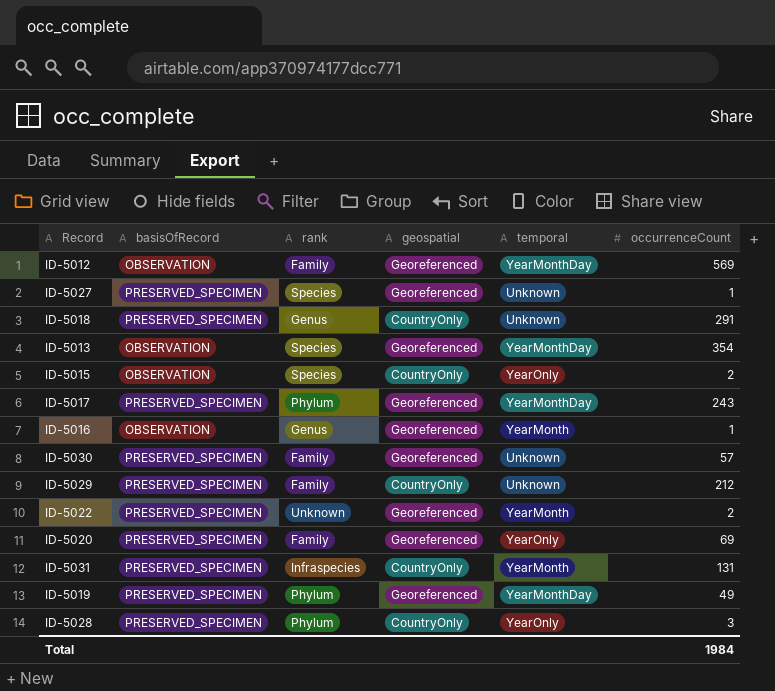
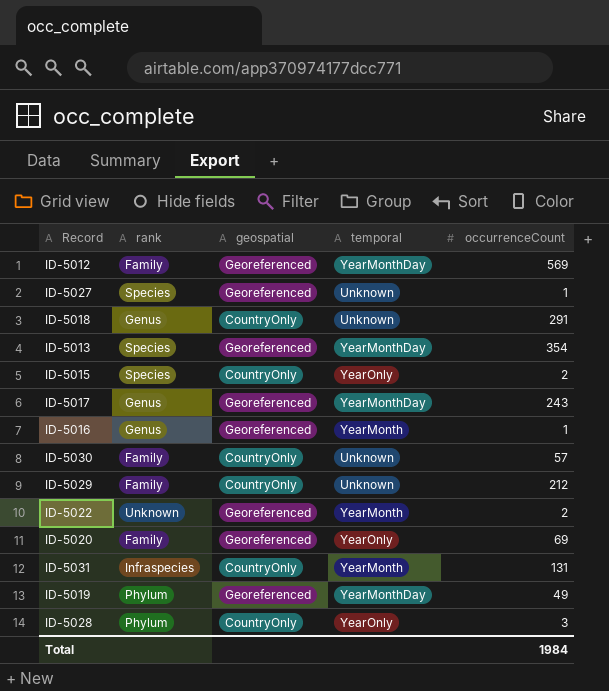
column basisOfRecord | position: 2 -> none
ID-5017 | rank: Phylum -> Genus
ID-5030 | geospatial: Georeferenced -> CountryOnly

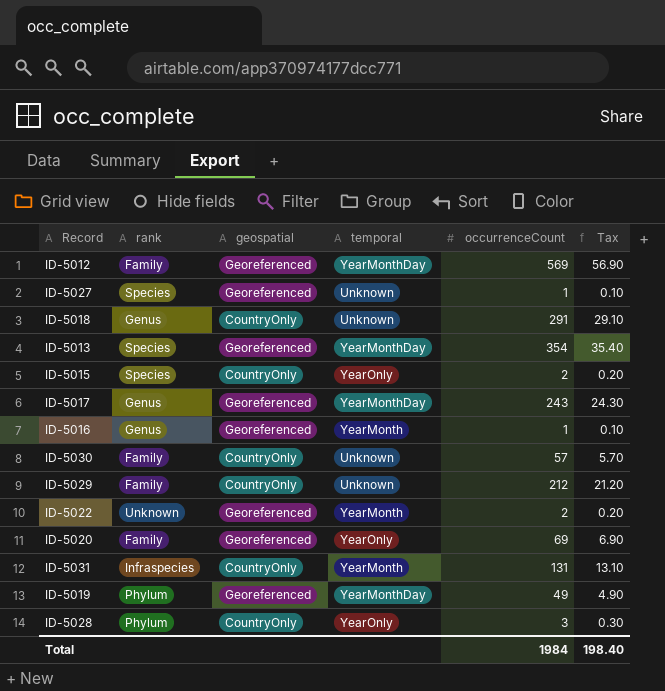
column Tax | formula: none -> [occurrenceCount] * 0.1

